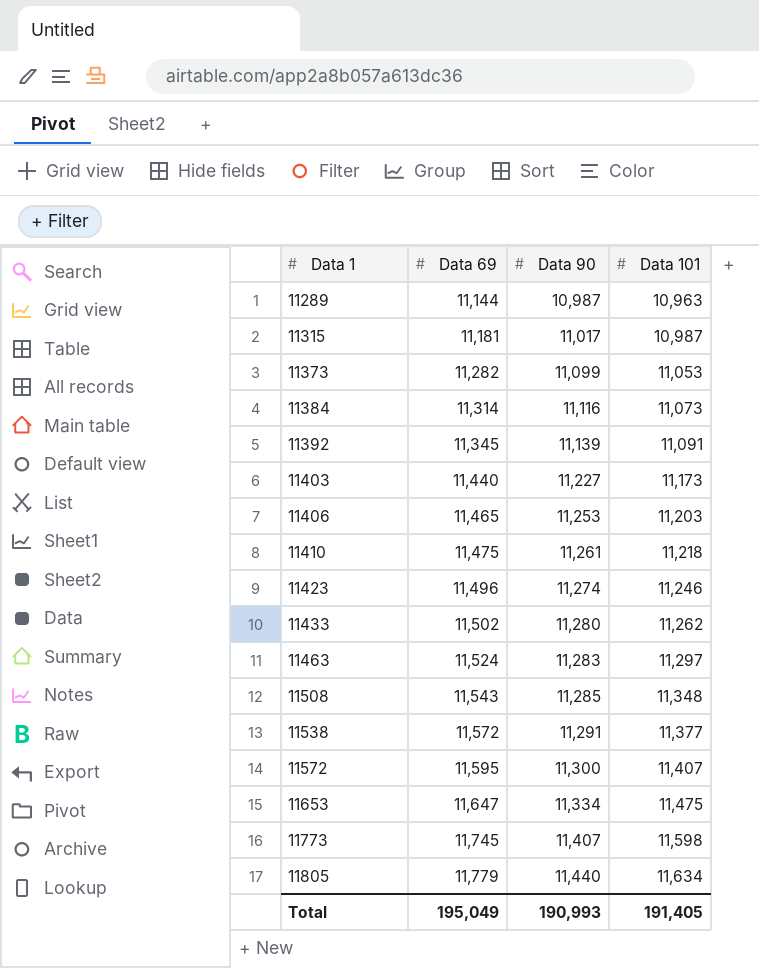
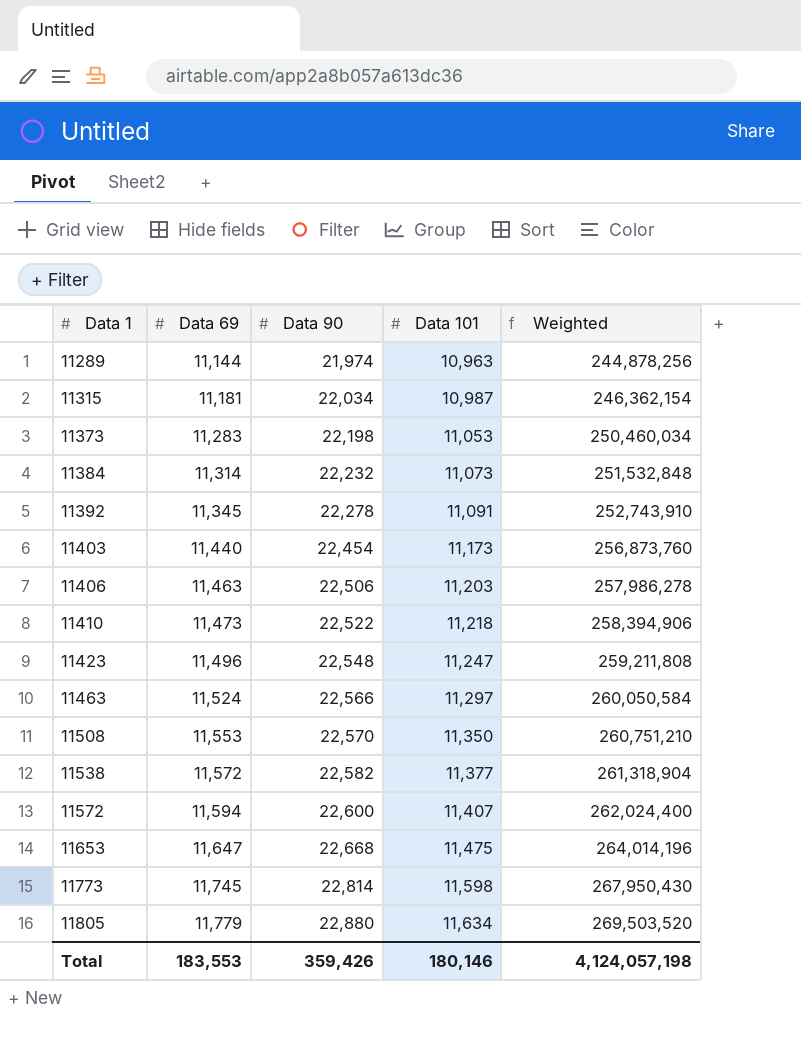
column Weighted | formula: none -> [Data 69] * [Data 90]
row 11433: 11,502 | 11,280 | 11,262 -> none
11289 | Data 90: 10,987 -> 21,974
11315 | Data 90: 11,017 -> 22,034
11373 | Data 69: 11,282 -> 11,283
11373 | Data 90: 11,099 -> 22,198
11384 | Data 90: 11,116 -> 22,232
11392 | Data 90: 11,139 -> 22,278
11403 | Data 90: 11,227 -> 22,454
11406 | Data 69: 11,465 -> 11,463
11406 | Data 90: 11,253 -> 22,506
11410 | Data 69: 11,475 -> 11,473
11410 | Data 90: 11,261 -> 22,522
11423 | Data 90: 11,274 -> 22,548
11423 | Data 101: 11,246 -> 11,247
11463 | Data 90: 11,283 -> 22,566
11508 | Data 69: 11,543 -> 11,553
11508 | Data 90: 11,285 -> 22,570
11508 | Data 101: 11,348 -> 11,350
11538 | Data 90: 11,291 -> 22,582
11572 | Data 69: 11,595 -> 11,594
11572 | Data 90: 11,300 -> 22,600
11653 | Data 90: 11,334 -> 22,668
11773 | Data 90: 11,407 -> 22,814
11805 | Data 90: 11,440 -> 22,880
Total | Data 69: 195,049 -> 183,553
Total | Data 90: 190,993 -> 359,426
Total | Data 101: 191,405 -> 180,146

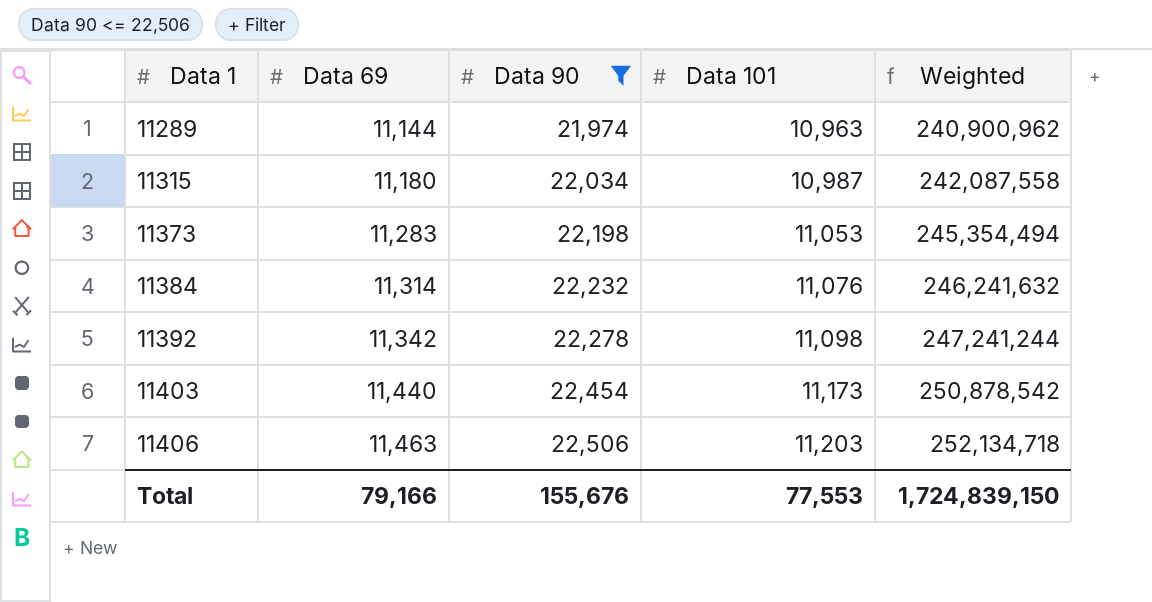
filter: none -> Data 90 <= 22,506
column Weighted | formula: [Data 69] * [Data 90] -> [Data 90] * [Data 101]
11315 | Data 69: 11,181 -> 11,180
11384 | Data 101: 11,073 -> 11,076
11392 | Data 69: 11,345 -> 11,342
11392 | Data 101: 11,091 -> 11,098
Total | Data 69: 183,553 -> 79,166
Total | Data 90: 359,426 -> 155,676
Total | Data 101: 180,146 -> 77,553
Total | Weighted: 4,124,057,198 -> 1,724,839,150

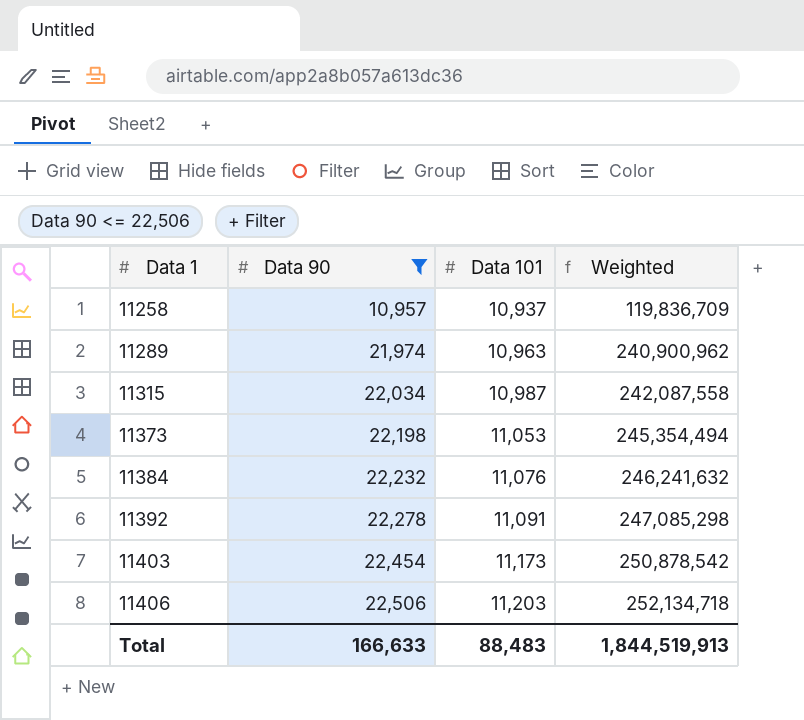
column Data 69 | position: 2 -> none
row 11258: none -> 10,957 | 10,937 | 119,836,709
11392 | Data 101: 11,098 -> 11,091
11392 | Weighted: 247,241,244 -> 247,085,298
Total | Data 90: 155,676 -> 166,633
Total | Data 101: 77,553 -> 88,483
Total | Weighted: 1,724,839,150 -> 1,844,519,913

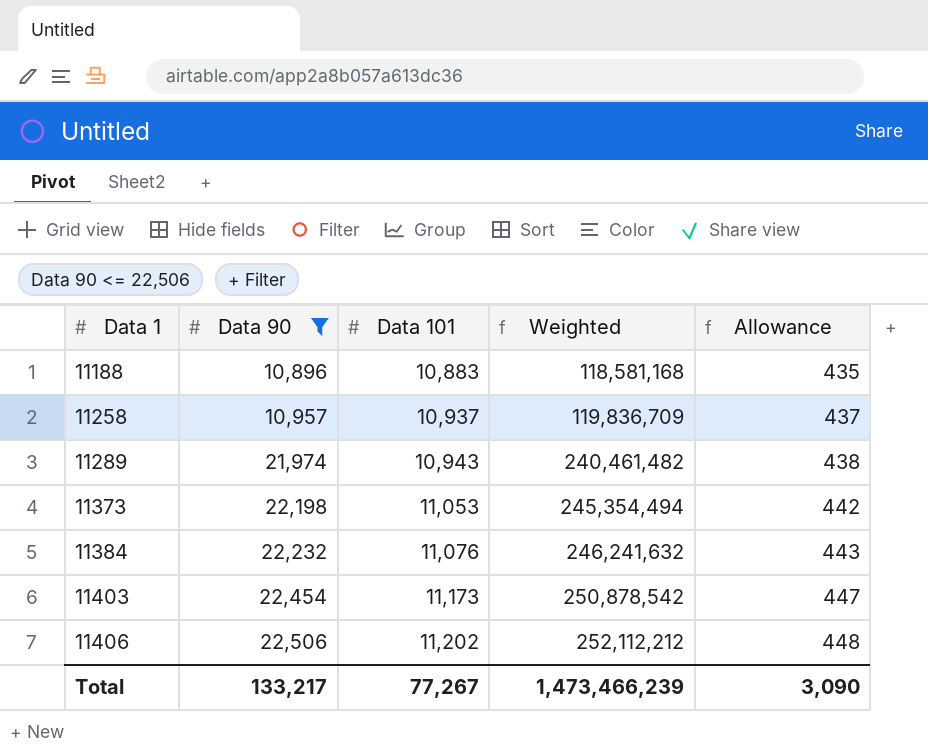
column Allowance | formula: none -> [Data 101] * 0.04
row 11315: 22,034 | 10,987 | 242,087,558 -> none
row 11392: 22,278 | 11,091 | 247,085,298 -> none
row 11188: none -> 10,896 | 10,883 | 118,581,168 | 435
11289 | Data 101: 10,963 -> 10,943
11289 | Weighted: 240,900,962 -> 240,461,482
11406 | Data 101: 11,203 -> 11,202
11406 | Weighted: 252,134,718 -> 252,112,212
Total | Data 90: 166,633 -> 133,217
Total | Data 101: 88,483 -> 77,267
Total | Weighted: 1,844,519,913 -> 1,473,466,239

